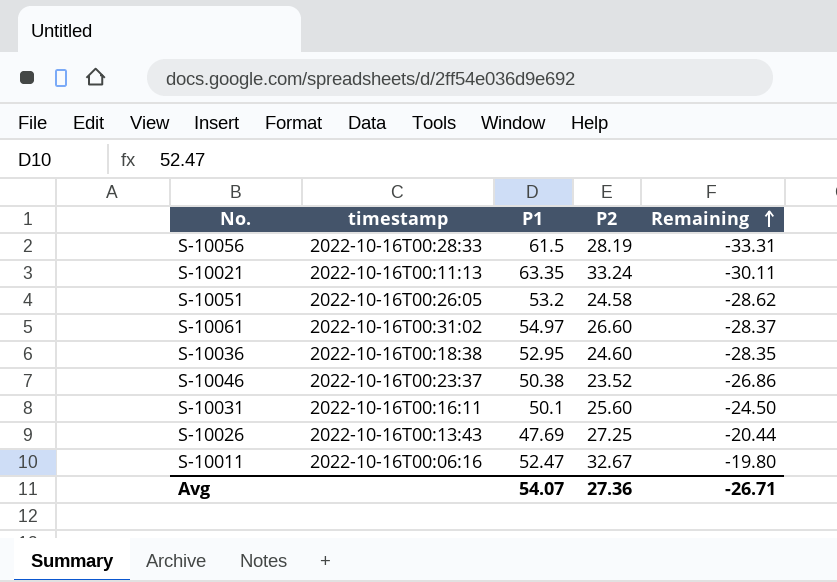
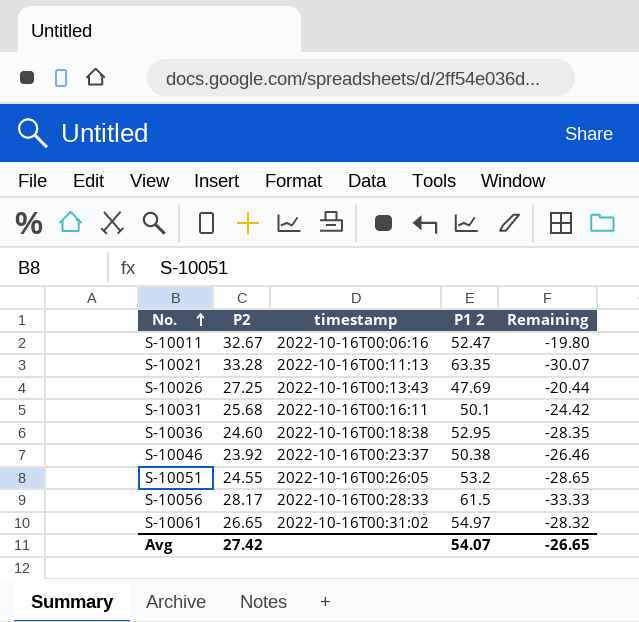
row order: Remaining ascending -> No. ascending
column P2 | position: 4 -> 2
column name: P1 -> P1 2
S-10021 | P2: 33.24 -> 33.28
S-10021 | Remaining: -30.11 -> -30.07
S-10031 | P2: 25.60 -> 25.68
S-10031 | Remaining: -24.50 -> -24.42
S-10046 | P2: 23.52 -> 23.92
S-10046 | Remaining: -26.86 -> -26.46
S-10051 | P2: 24.58 -> 24.55
S-10051 | Remaining: -28.62 -> -28.65
S-10056 | P2: 28.19 -> 28.17
S-10056 | Remaining: -33.31 -> -33.33
S-10061 | P2: 26.60 -> 26.65
S-10061 | Remaining: -28.37 -> -28.32
Avg | P2: 27.36 -> 27.42
Avg | Remaining: -26.71 -> -26.65

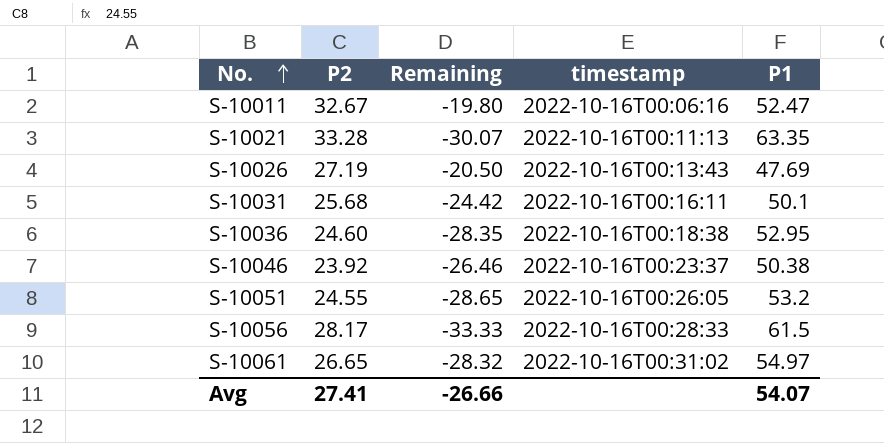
column Remaining | position: 5 -> 3
column name: P1 2 -> P1
S-10026 | P2: 27.25 -> 27.19
S-10026 | Remaining: -20.44 -> -20.50
Avg | P2: 27.42 -> 27.41
Avg | Remaining: -26.65 -> -26.66

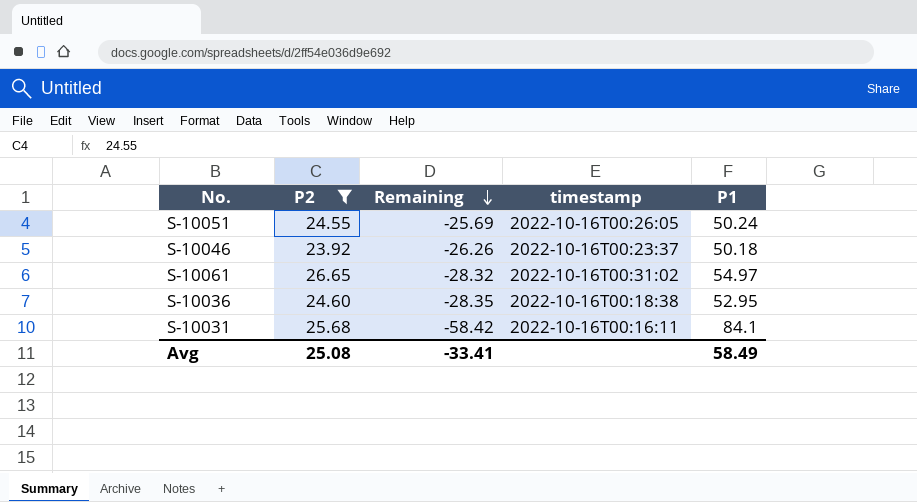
filter: none -> P2 <= 26.65
row order: No. ascending -> Remaining descending
S-10051 | Remaining: -28.65 -> -25.69
S-10051 | P1: 53.2 -> 50.24
S-10046 | Remaining: -26.46 -> -26.26
S-10046 | P1: 50.38 -> 50.18
S-10031 | Remaining: -24.42 -> -58.42
S-10031 | P1: 50.1 -> 84.1
Avg | P2: 27.41 -> 25.08
Avg | Remaining: -26.66 -> -33.41
Avg | P1: 54.07 -> 58.49

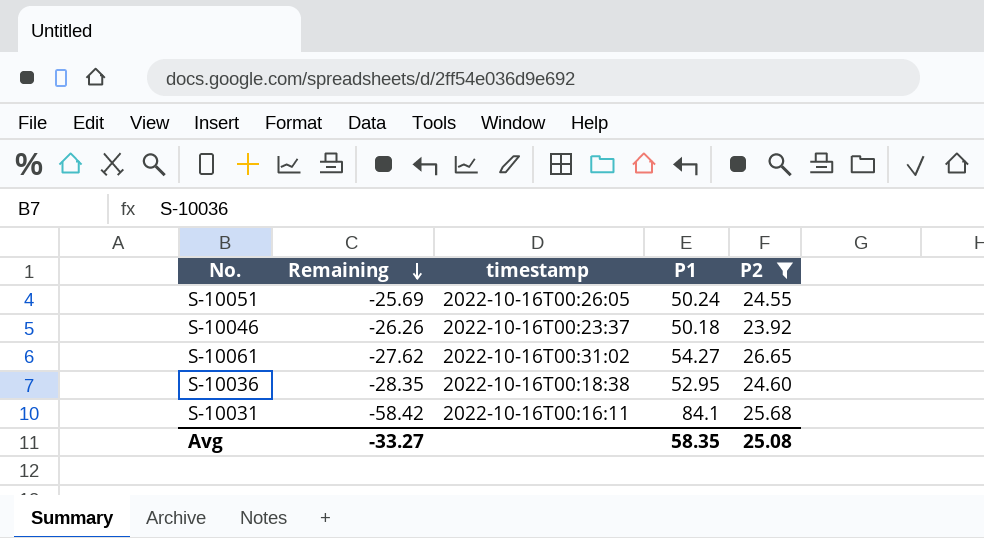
column P2 | position: 2 -> 5
S-10061 | Remaining: -28.32 -> -27.62
S-10061 | P1: 54.97 -> 54.27
Avg | Remaining: -33.41 -> -33.27
Avg | P1: 58.49 -> 58.35

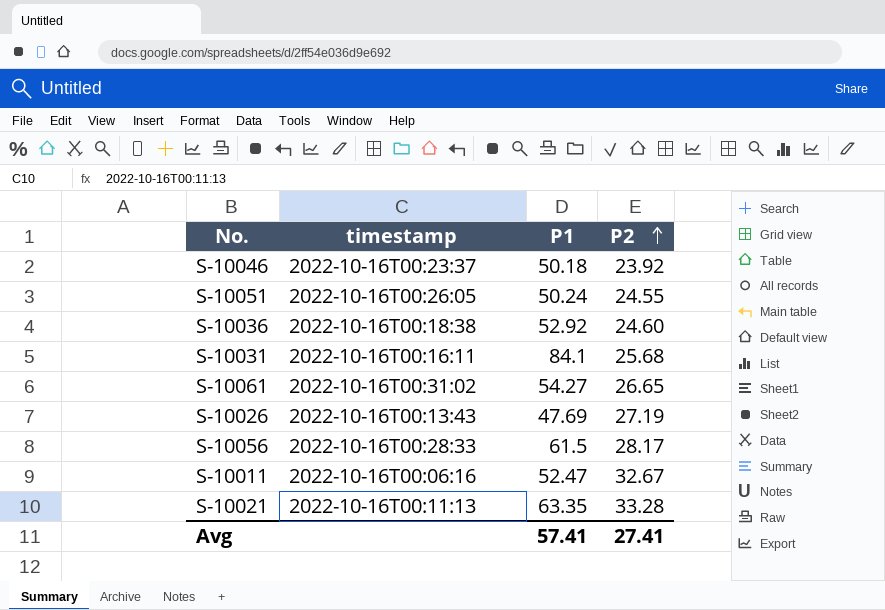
filter: P2 <= 26.65 -> none
row order: Remaining descending -> P2 ascending
column Remaining | formula: [P2] - [P1] -> none
S-10036 | P1: 52.95 -> 52.92
Avg | P1: 58.35 -> 57.41
Avg | P2: 25.08 -> 27.41

